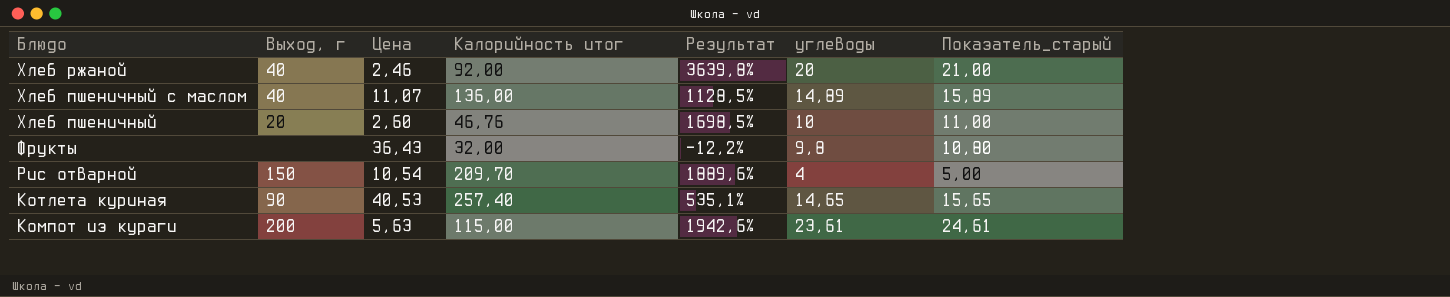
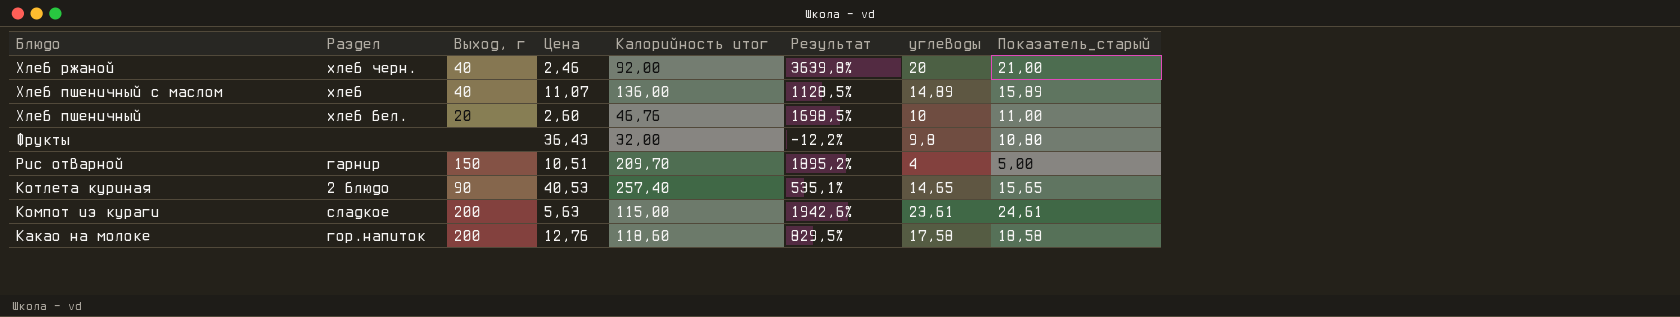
column Раздел | position: none -> 2
Рис отварной | Цена: 10,54 -> 10,51
Рис отварной | Результат: 1889,6% -> 1895,2%
row Какао на молоке: none -> гор.напиток | 200 | 12,76 | 118,60 | 829,5% | 17,58 | 18,58

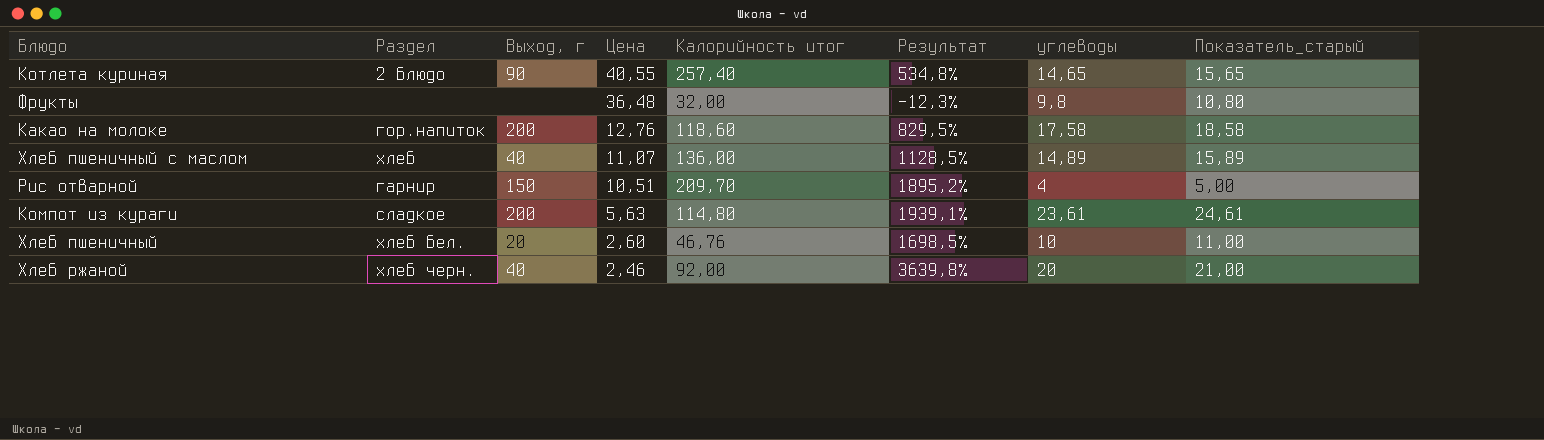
row order: Блюдо descending -> Цена descending
Котлета куриная | Цена: 40,53 -> 40,55
Котлета куриная | Результат: 535,1% -> 534,8%
Фрукты | Цена: 36,43 -> 36,48
Фрукты | Результат: -12,2% -> -12,3%
Компот из кураги | Калорийность итог: 115,00 -> 114,80
Компот из кураги | Результат: 1942,6% -> 1939,1%

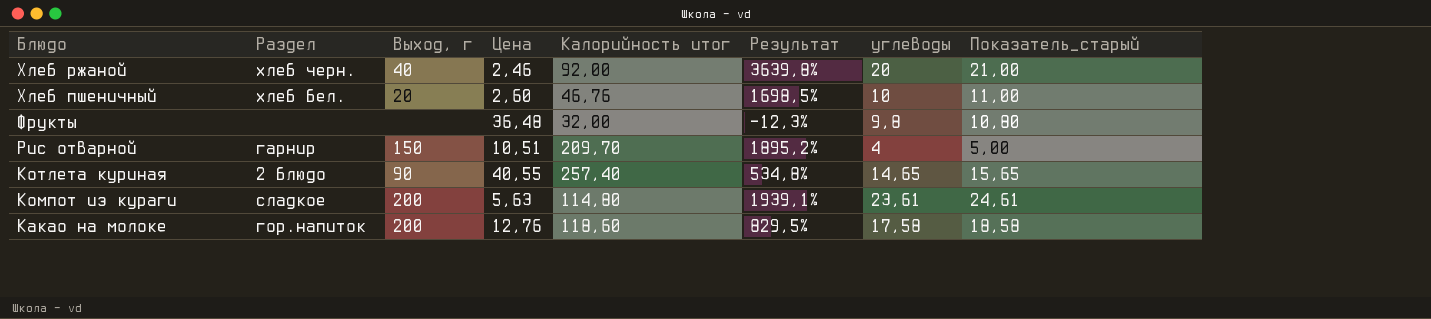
row order: Цена descending -> Блюдо descending
row Хлеб пшеничный с маслом: хлеб | 40 | 11,07 | 136,00 | 1128,5% | 14,89 | 15,89 -> none

